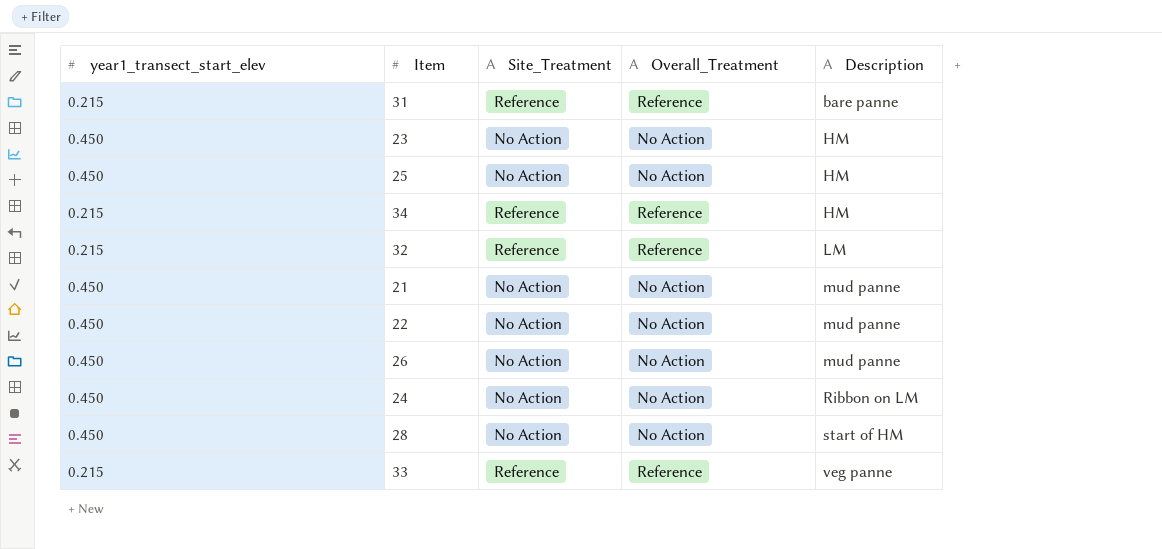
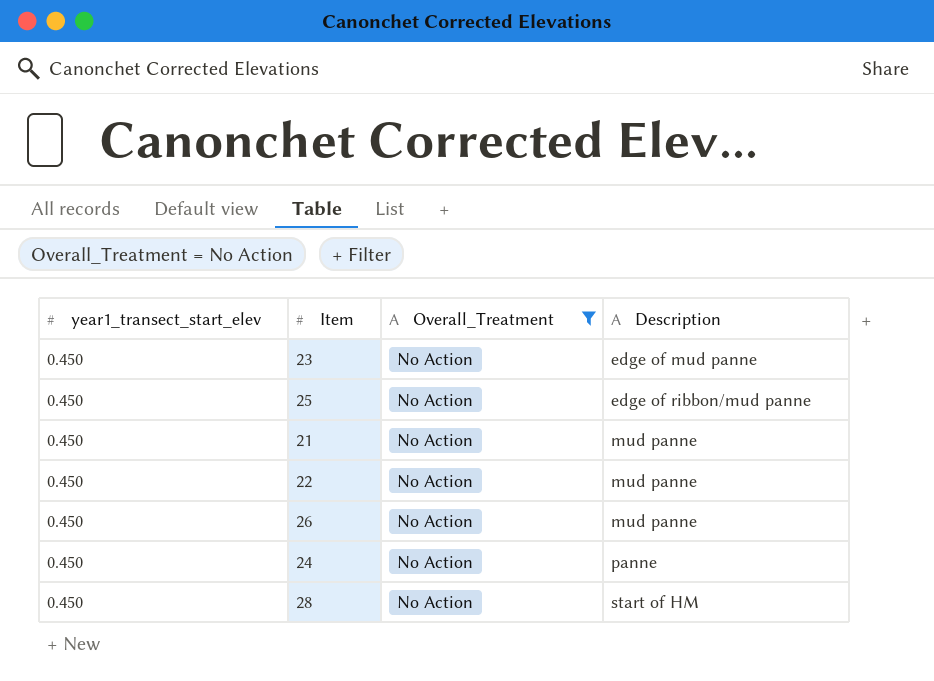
filter: none -> Overall_Treatment = No Action
column Site_Treatment | position: 3 -> none
23 | Description: HM -> edge of mud panne
25 | Description: HM -> edge of ribbon/mud panne
24 | Description: Ribbon on LM -> panne

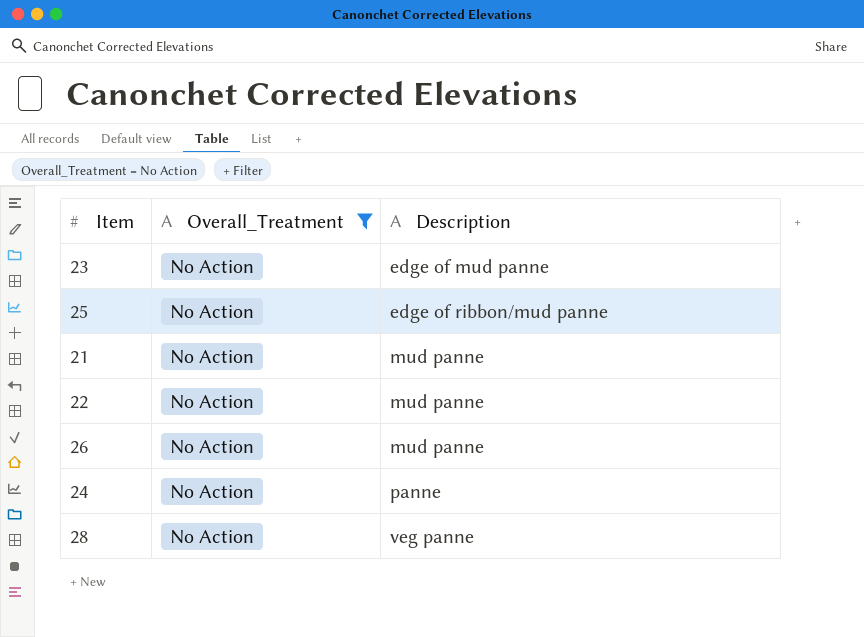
column year1_transect_start_elev | position: 1 -> none
28 | Description: start of HM -> veg panne

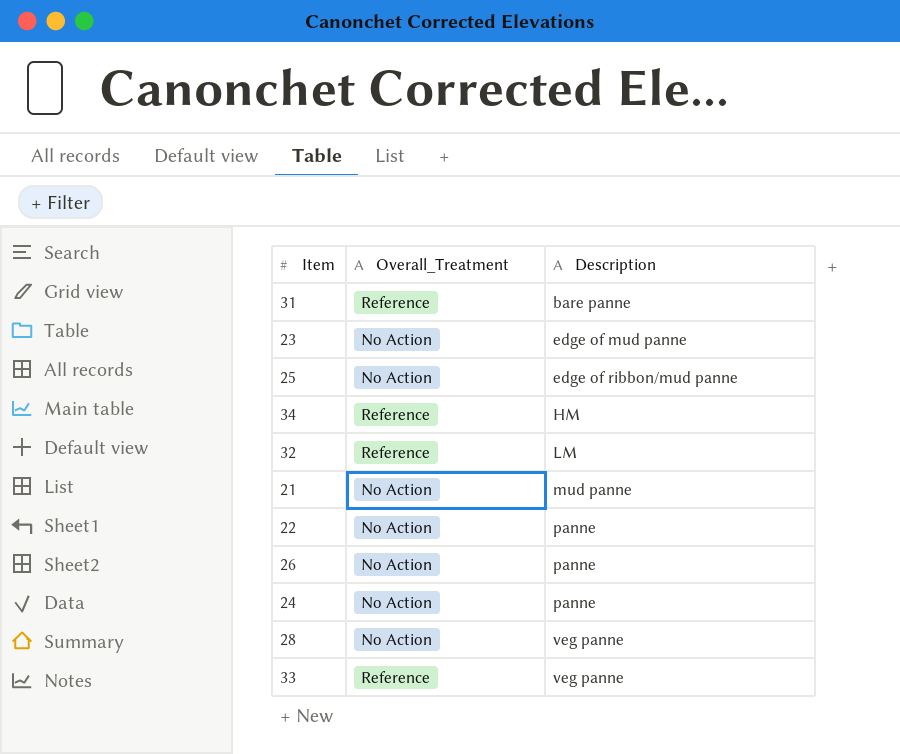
filter: Overall_Treatment = No Action -> none
22 | Description: mud panne -> panne
26 | Description: mud panne -> panne

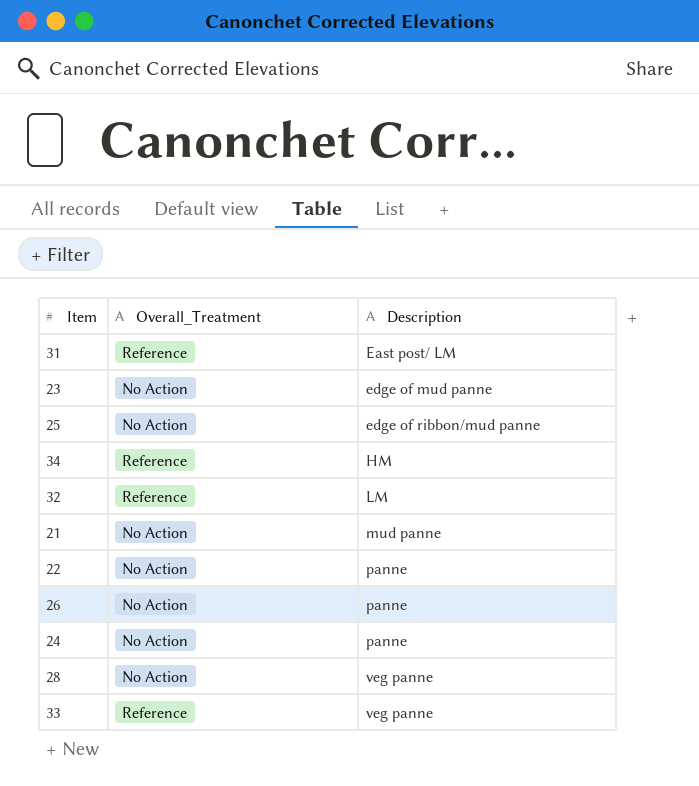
31 | Description: bare panne -> East post/ LM

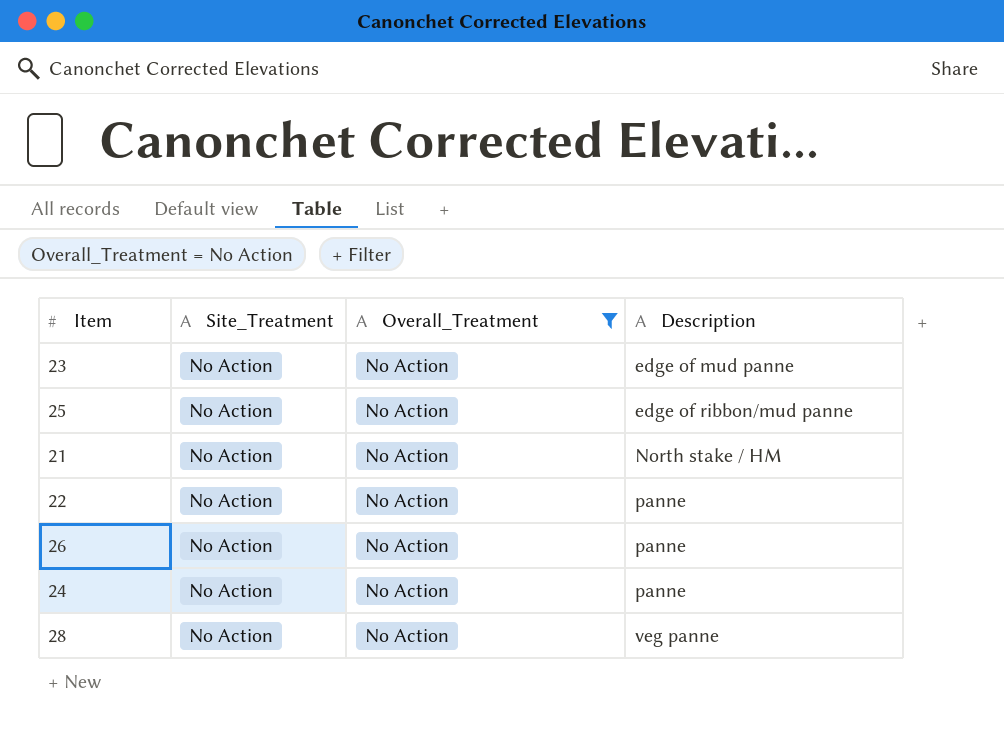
filter: none -> Overall_Treatment = No Action
column Site_Treatment | position: none -> 2
21 | Description: mud panne -> North stake / HM

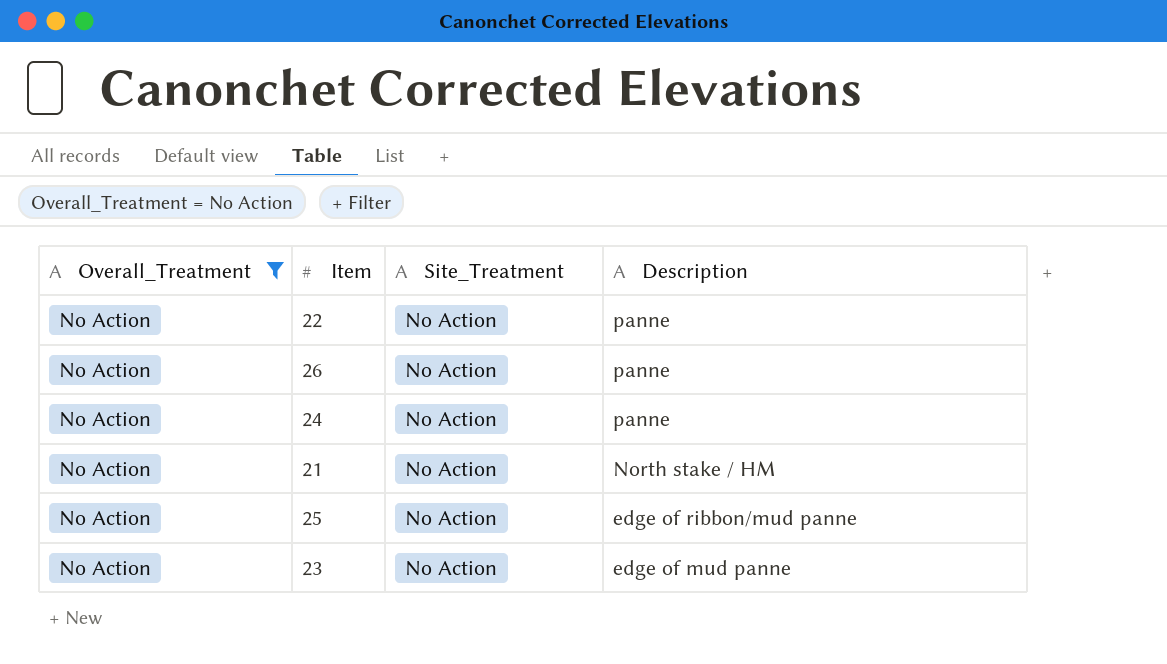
row order: Description ascending -> Description descending
column Overall_Treatment | position: 3 -> 1
row 28: No Action | No Action | veg panne -> none

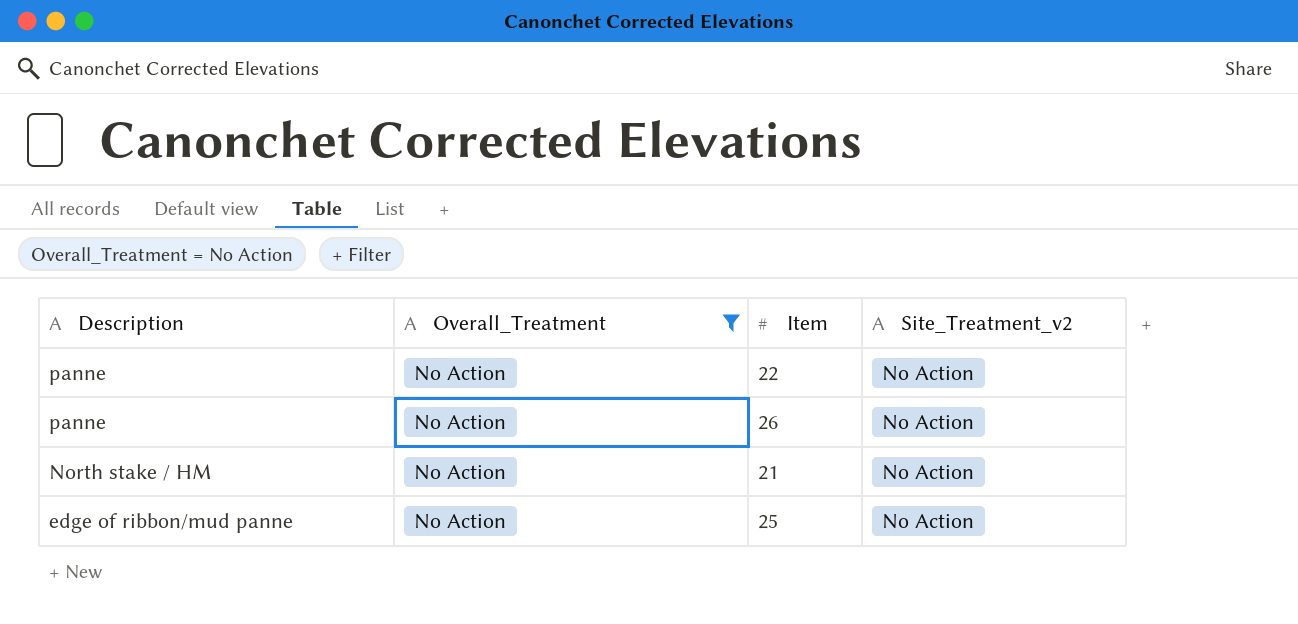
column Description | position: 4 -> 1
column name: Site_Treatment -> Site_Treatment_v2
row 24: No Action | No Action | panne -> none
row 23: No Action | No Action | edge of mud panne -> none

